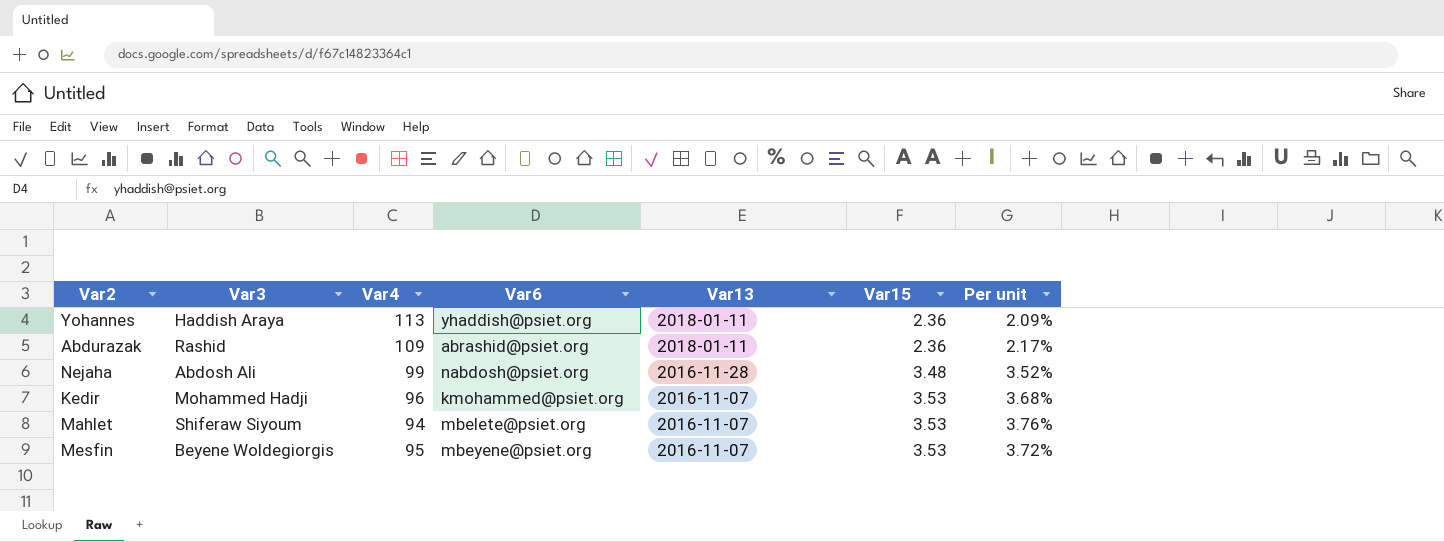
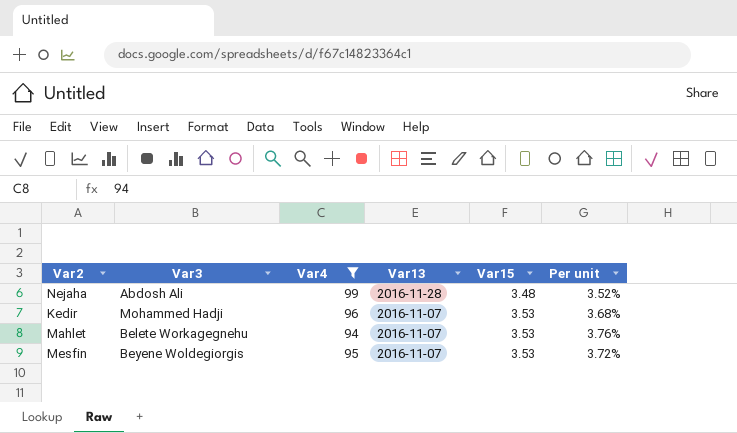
filter: none -> Var4 <= 99
column Var6 | position: 4 -> none
Mahlet | Var3: Shiferaw Siyoum -> Belete Workagegnehu

